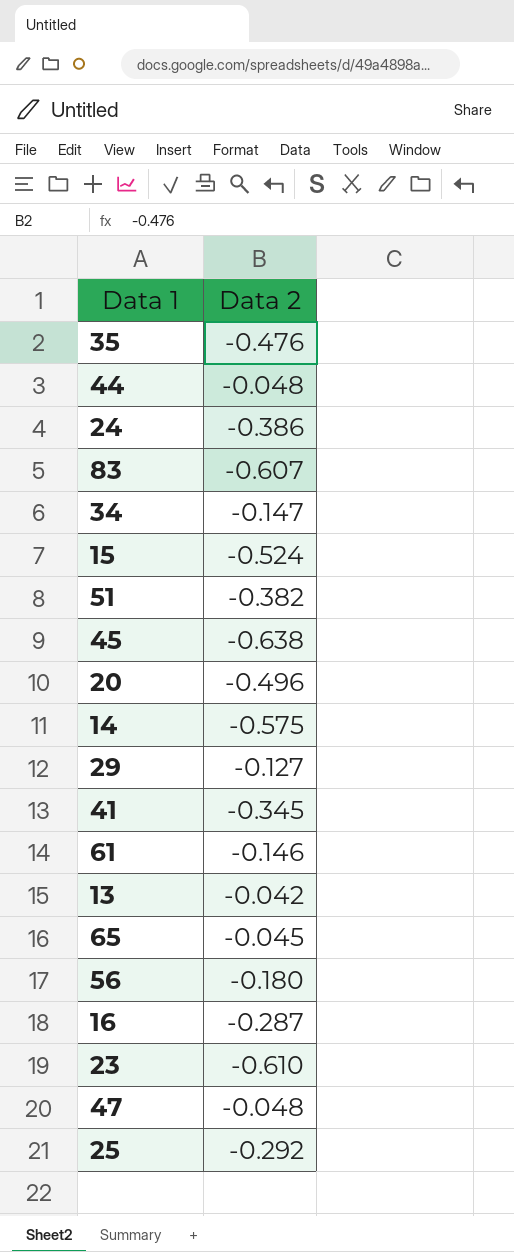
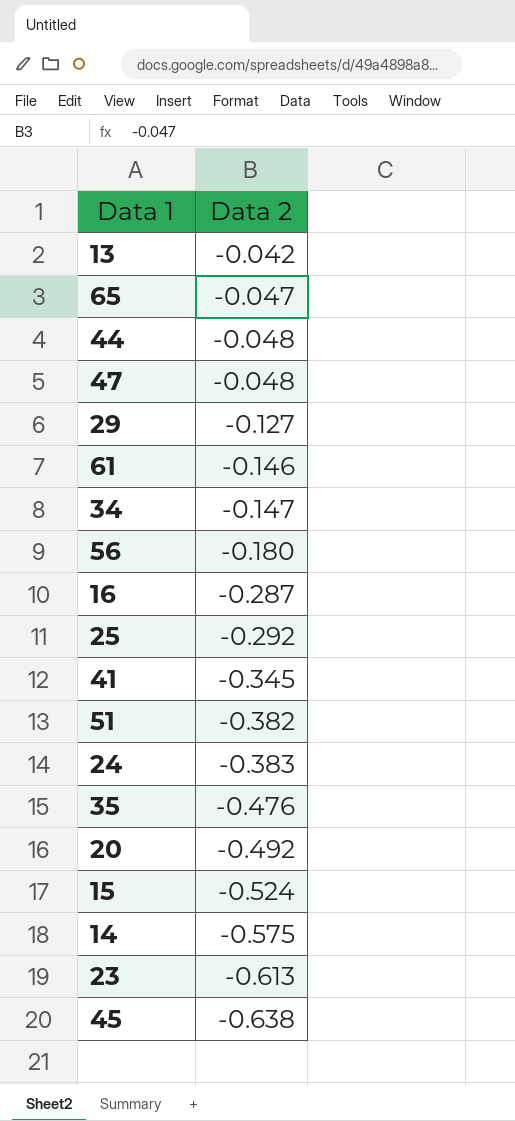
row order: none -> Data 2 descending
row 83: -0.607 -> none
65 | Data 2: -0.045 -> -0.047
24 | Data 2: -0.386 -> -0.383
20 | Data 2: -0.496 -> -0.492
23 | Data 2: -0.610 -> -0.613

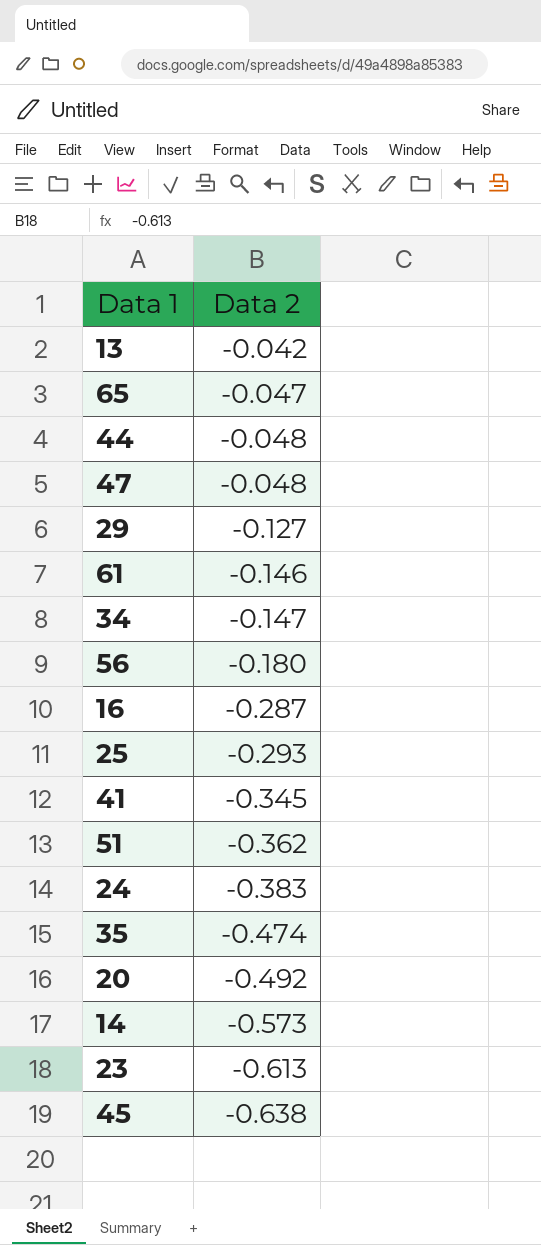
row 15: -0.524 -> none
25 | Data 2: -0.292 -> -0.293
51 | Data 2: -0.382 -> -0.362
35 | Data 2: -0.476 -> -0.474
14 | Data 2: -0.575 -> -0.573

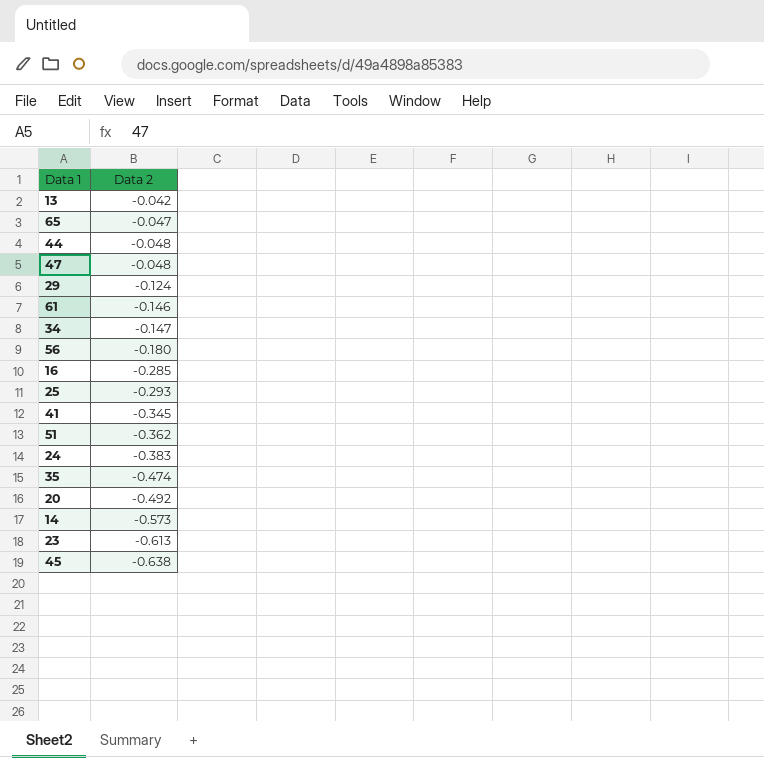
29 | Data 2: -0.127 -> -0.124
16 | Data 2: -0.287 -> -0.285

